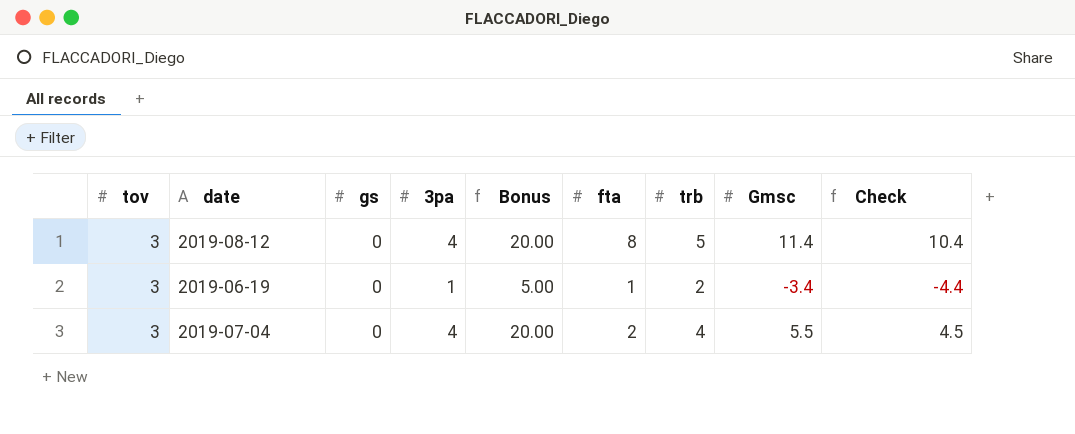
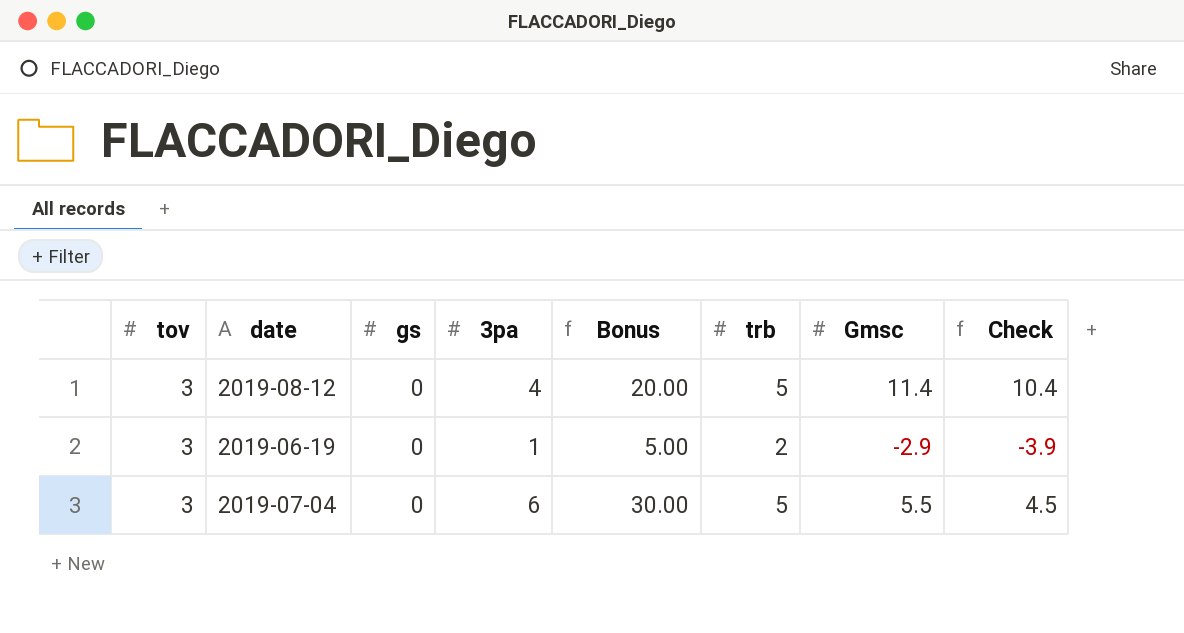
column fta | position: 6 -> none
2019-06-19 | Gmsc: -3.4 -> -2.9
2019-06-19 | Check: -4.4 -> -3.9
2019-07-04 | 3pa: 4 -> 6
2019-07-04 | Bonus: 20.00 -> 30.00
2019-07-04 | trb: 4 -> 5

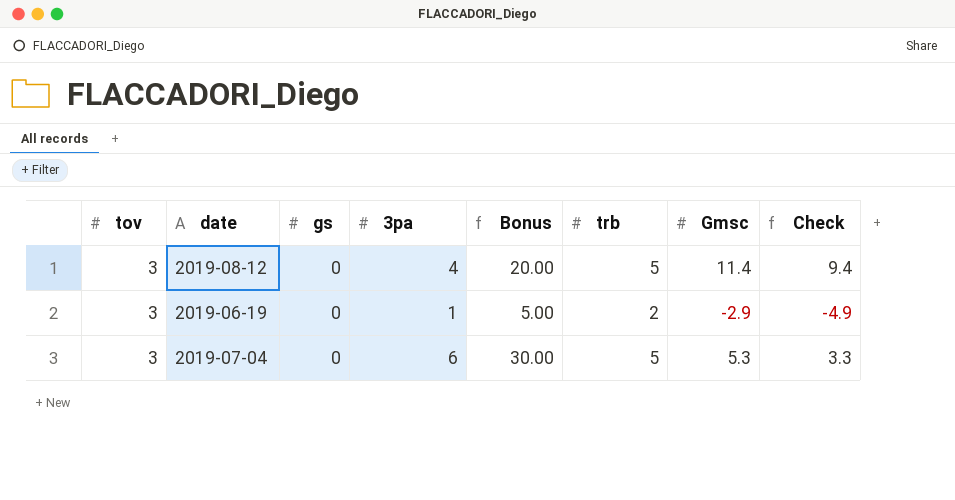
column Check | formula: [Gmsc] - 1 -> [Gmsc] - 2
2019-07-04 | Gmsc: 5.5 -> 5.3

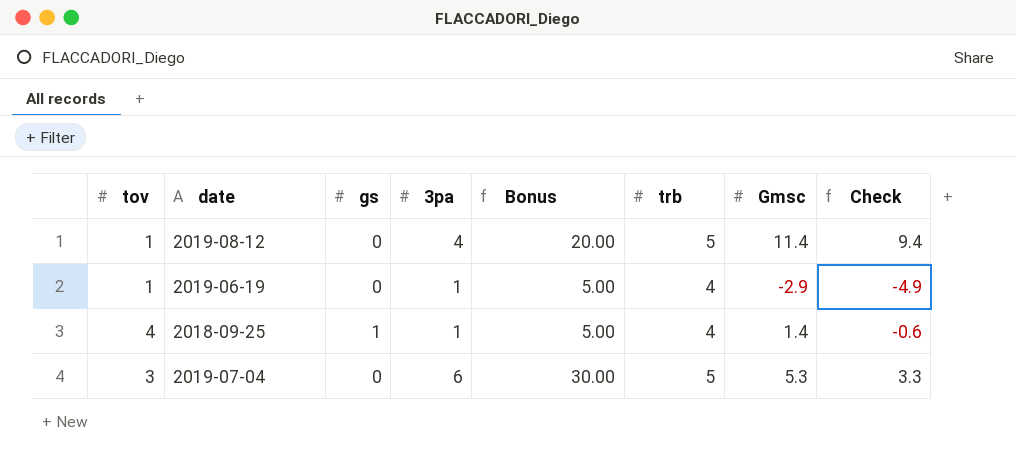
2019-08-12 | tov: 3 -> 1
2019-06-19 | tov: 3 -> 1
2019-06-19 | trb: 2 -> 4
row 2018-09-25: none -> 4 | 1 | 1 | 5.00 | 4 | 1.4 | -0.6

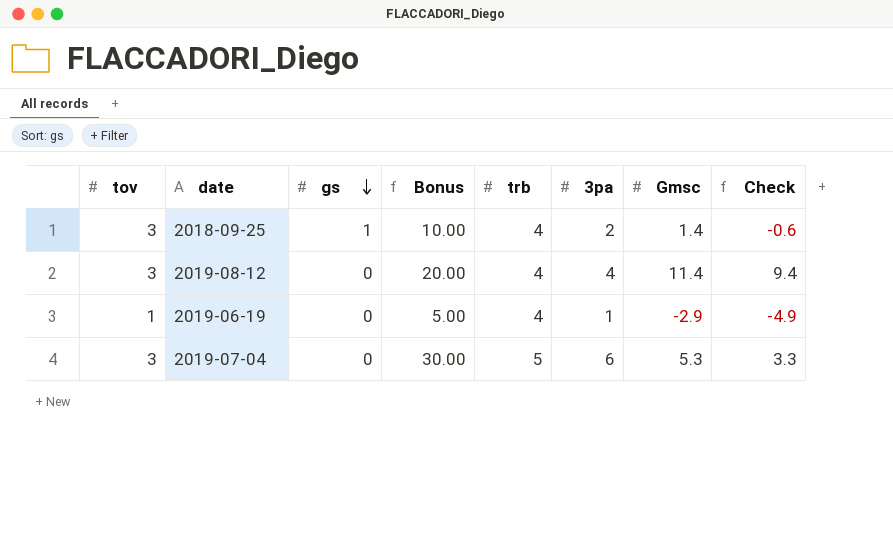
row order: none -> gs descending
column 3pa | position: 4 -> 6
2018-09-25 | tov: 4 -> 3
2018-09-25 | Bonus: 5.00 -> 10.00
2018-09-25 | 3pa: 1 -> 2
2019-08-12 | tov: 1 -> 3
2019-08-12 | trb: 5 -> 4

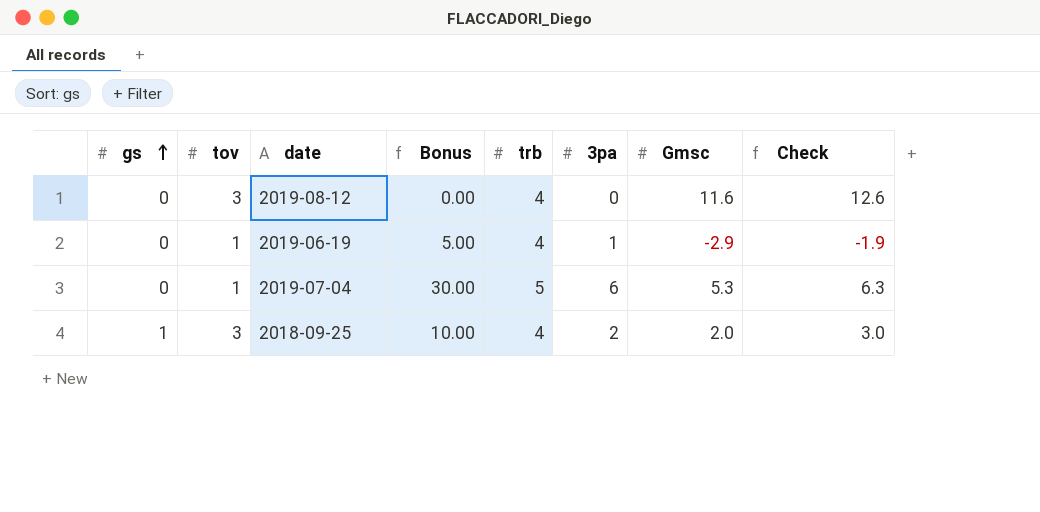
row order: gs descending -> gs ascending
column gs | position: 3 -> 1
column Check | formula: [Gmsc] - 2 -> [Gmsc] + 1
2019-08-12 | Bonus: 20.00 -> 0.00
2019-08-12 | 3pa: 4 -> 0
2019-08-12 | Gmsc: 11.4 -> 11.6
2019-07-04 | tov: 3 -> 1
2018-09-25 | Gmsc: 1.4 -> 2.0

